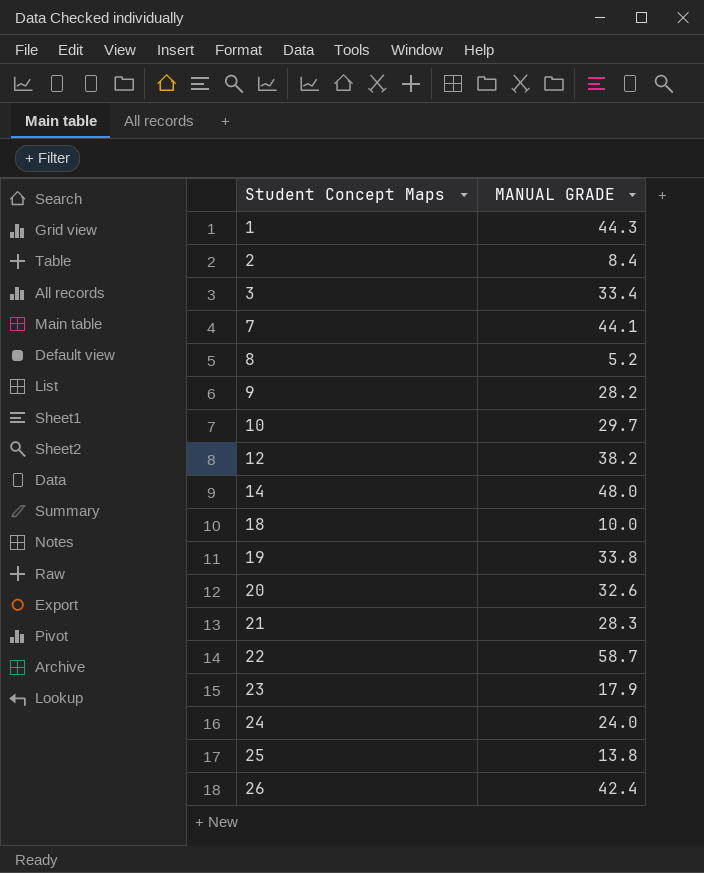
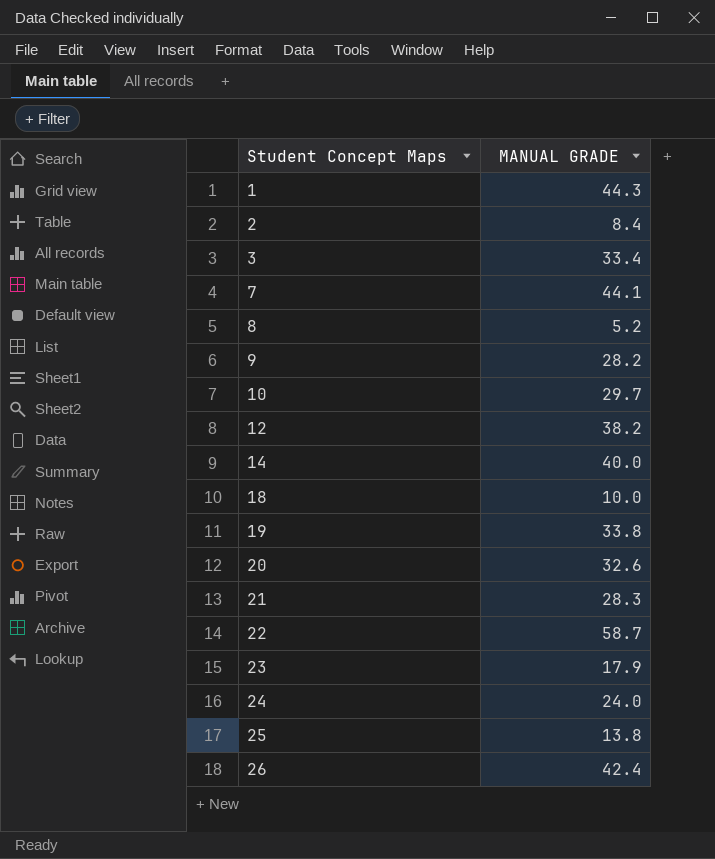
14 | MANUAL GRADE: 48.0 -> 40.0

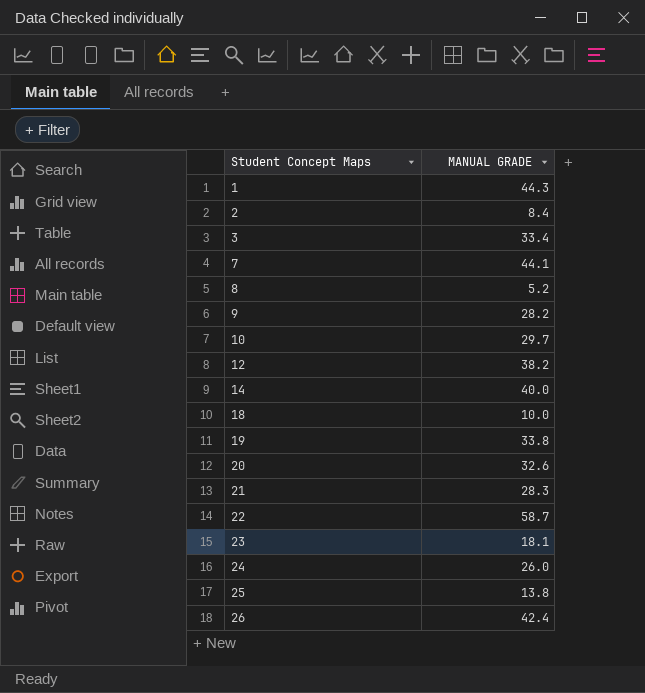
23 | MANUAL GRADE: 17.9 -> 18.1
24 | MANUAL GRADE: 24.0 -> 26.0

